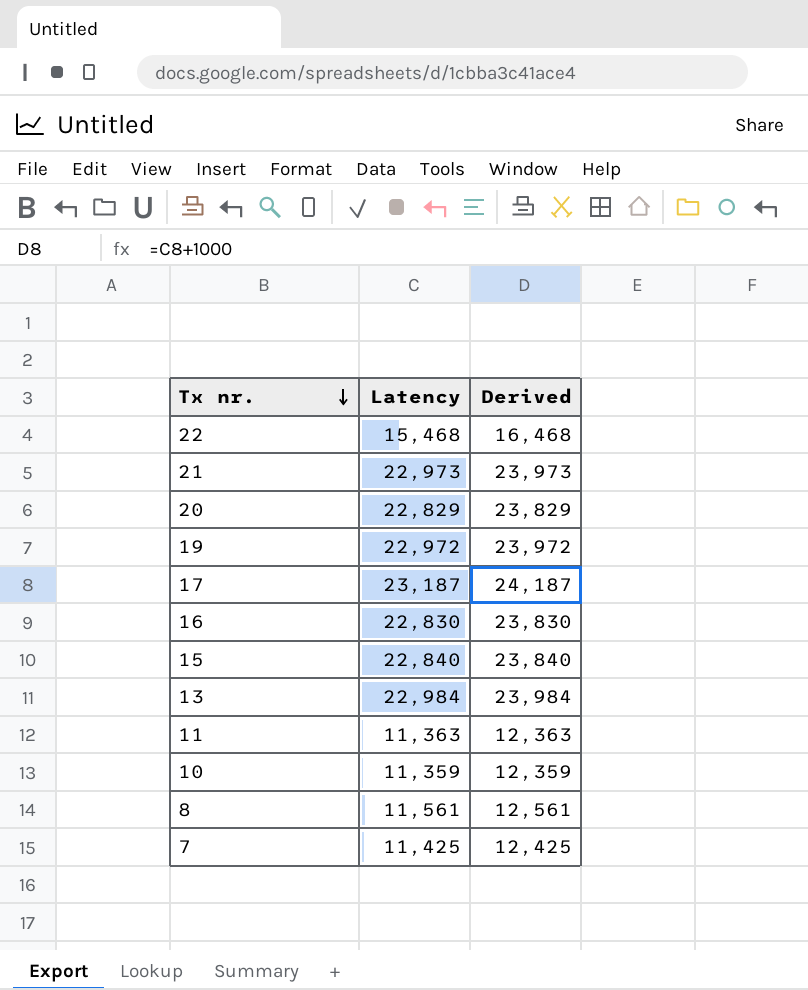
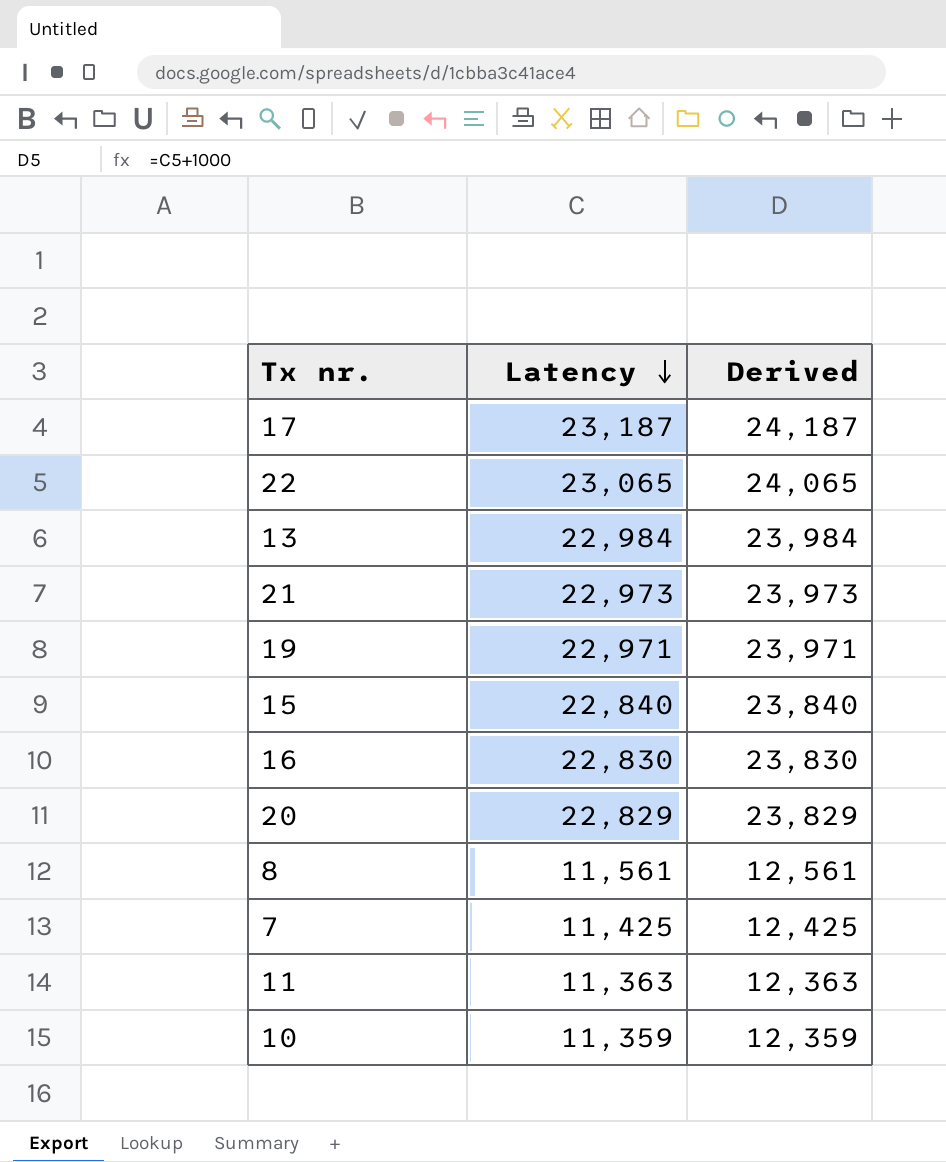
row order: Tx nr. descending -> Latency descending
22 | Latency: 15,468 -> 23,065
22 | Derived: 16,468 -> 24,065
19 | Latency: 22,972 -> 22,971
19 | Derived: 23,972 -> 23,971

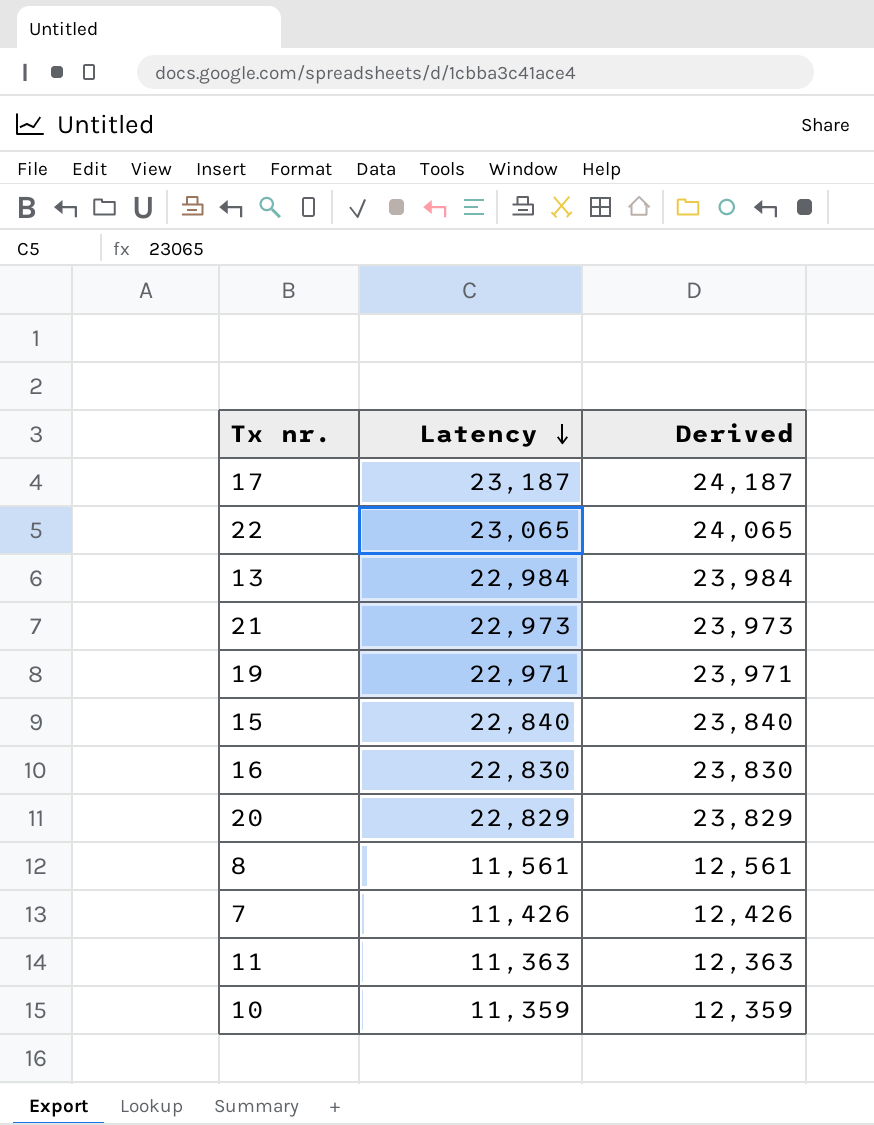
7 | Latency: 11,425 -> 11,426
7 | Derived: 12,425 -> 12,426

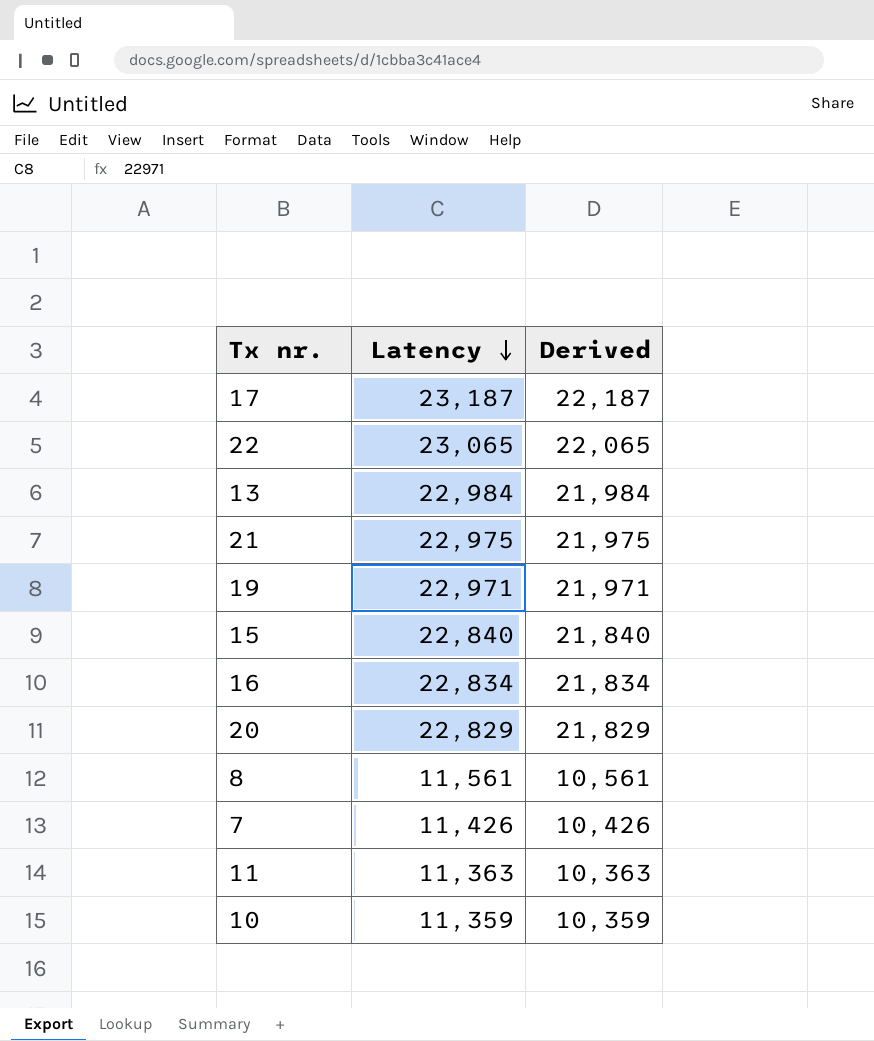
column Derived | formula: [Latency] + 1000 -> [Latency] - 1000
21 | Latency: 22,973 -> 22,975
16 | Latency: 22,830 -> 22,834

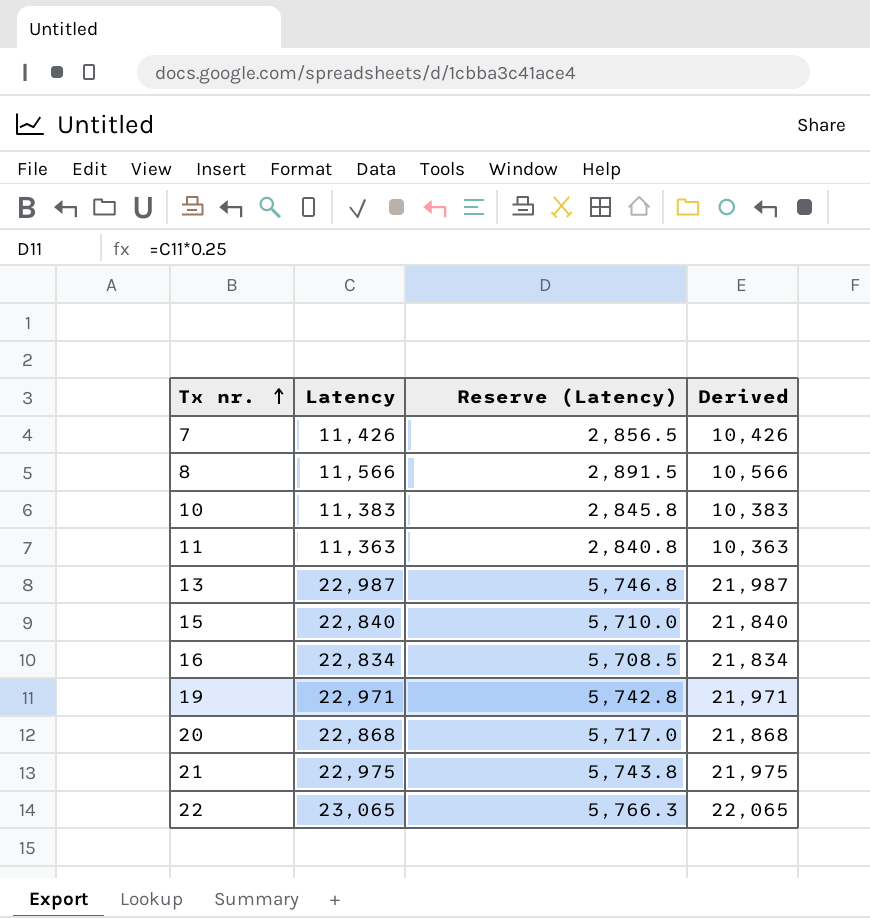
row order: Latency descending -> Tx nr. ascending
column Reserve (Latency) | formula: none -> [Latency] * 0.25
row 17: 23,187 | 22,187 -> none
8 | Latency: 11,561 -> 11,566
8 | Derived: 10,561 -> 10,566
10 | Latency: 11,359 -> 11,383
10 | Derived: 10,359 -> 10,383
13 | Latency: 22,984 -> 22,987
13 | Derived: 21,984 -> 21,987
20 | Latency: 22,829 -> 22,868
20 | Derived: 21,829 -> 21,868

